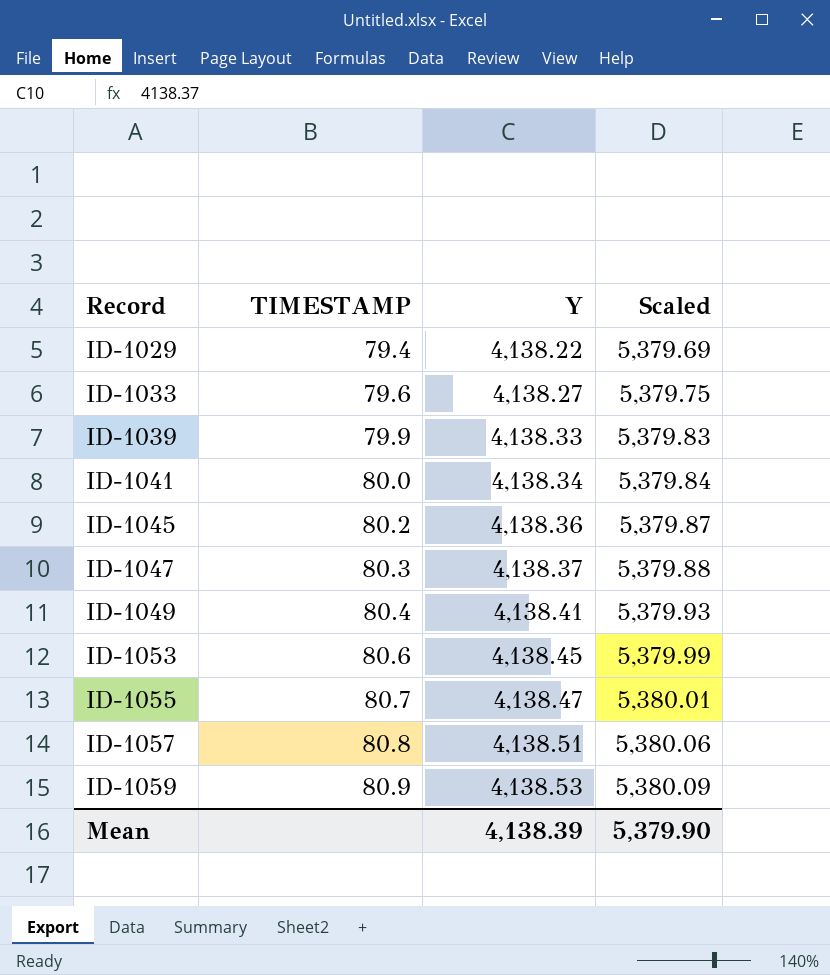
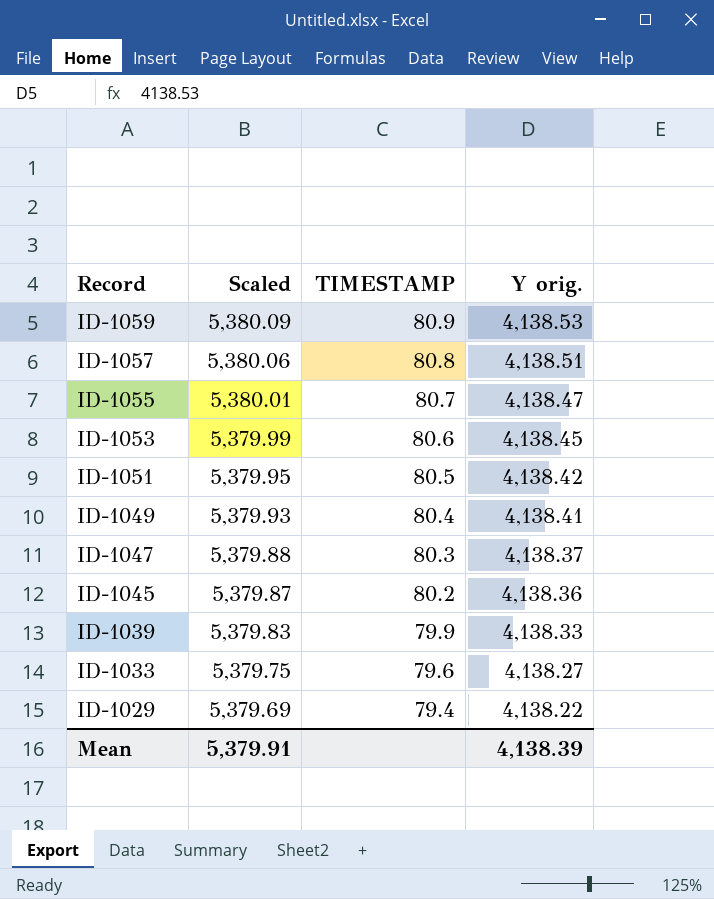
row order: Record ascending -> Record descending
column Scaled | position: 4 -> 2
column name: Y -> Y orig.
row ID-1041: 80.0 | 4,138.34 | 5,379.84 -> none
row ID-1051: none -> 5,379.95 | 80.5 | 4,138.42
Mean | Scaled: 5,379.90 -> 5,379.91

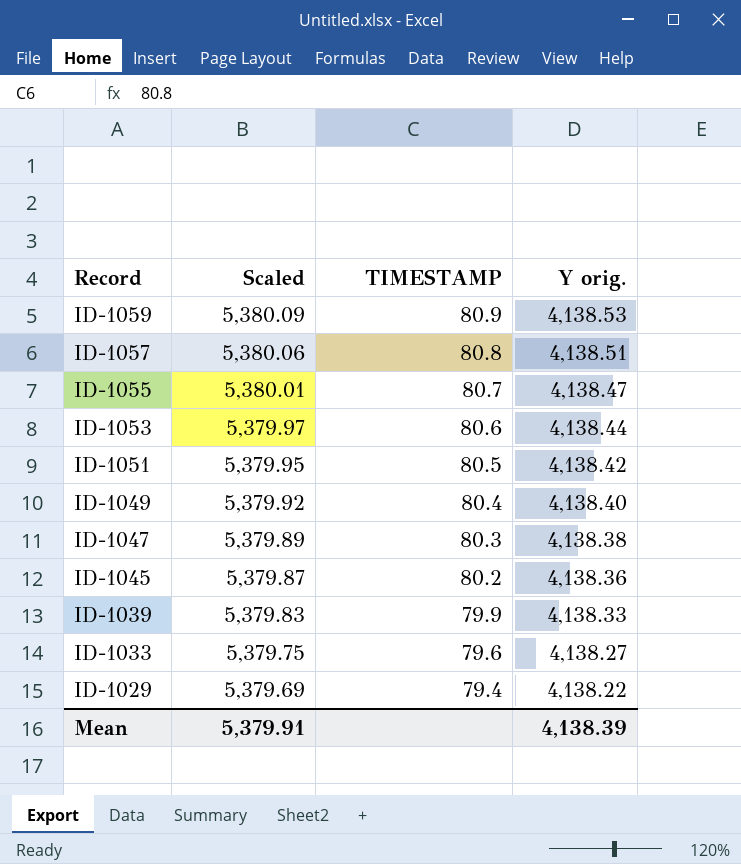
ID-1053 | Scaled: 5,379.99 -> 5,379.97
ID-1053 | Y orig.: 4,138.45 -> 4,138.44
ID-1049 | Scaled: 5,379.93 -> 5,379.92
ID-1049 | Y orig.: 4,138.41 -> 4,138.40
ID-1047 | Scaled: 5,379.88 -> 5,379.89
ID-1047 | Y orig.: 4,138.37 -> 4,138.38

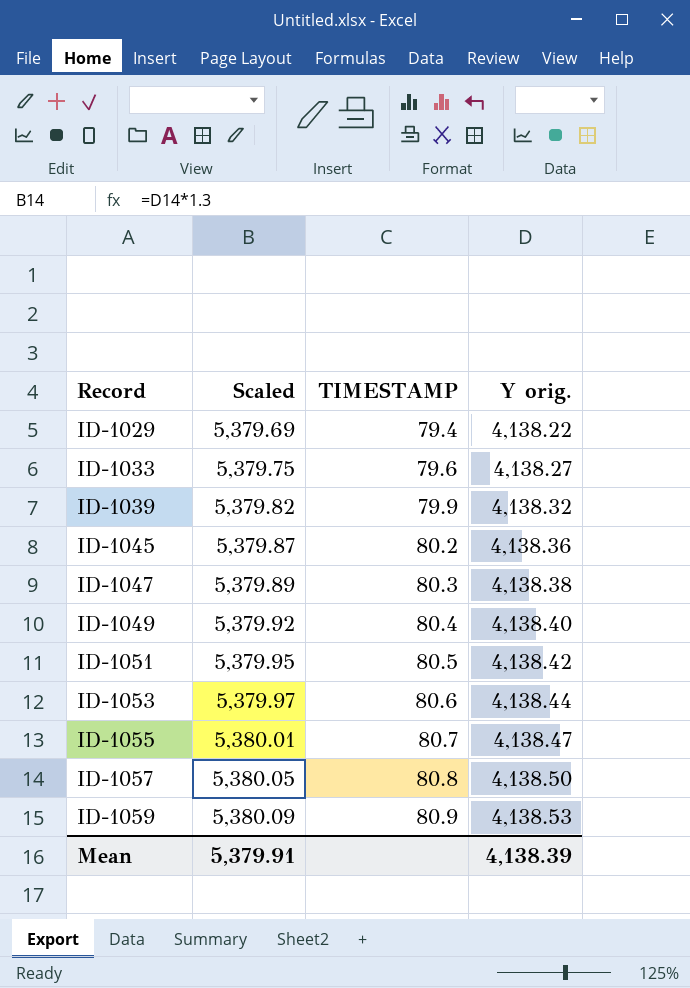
row order: Record descending -> Record ascending
ID-1039 | Scaled: 5,379.83 -> 5,379.82
ID-1039 | Y orig.: 4,138.33 -> 4,138.32
ID-1057 | Scaled: 5,380.06 -> 5,380.05
ID-1057 | Y orig.: 4,138.51 -> 4,138.50

